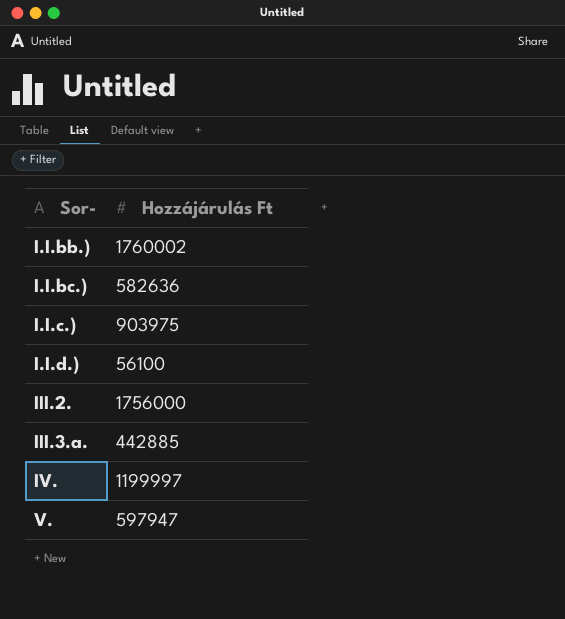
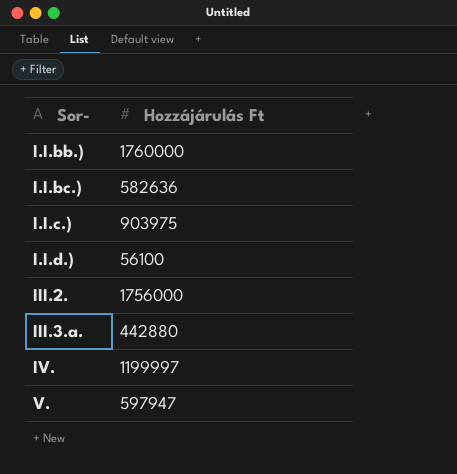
I.I.bb.) | Hozzájárulás Ft: 1760002 -> 1760000
III.3.a. | Hozzájárulás Ft: 442885 -> 442880

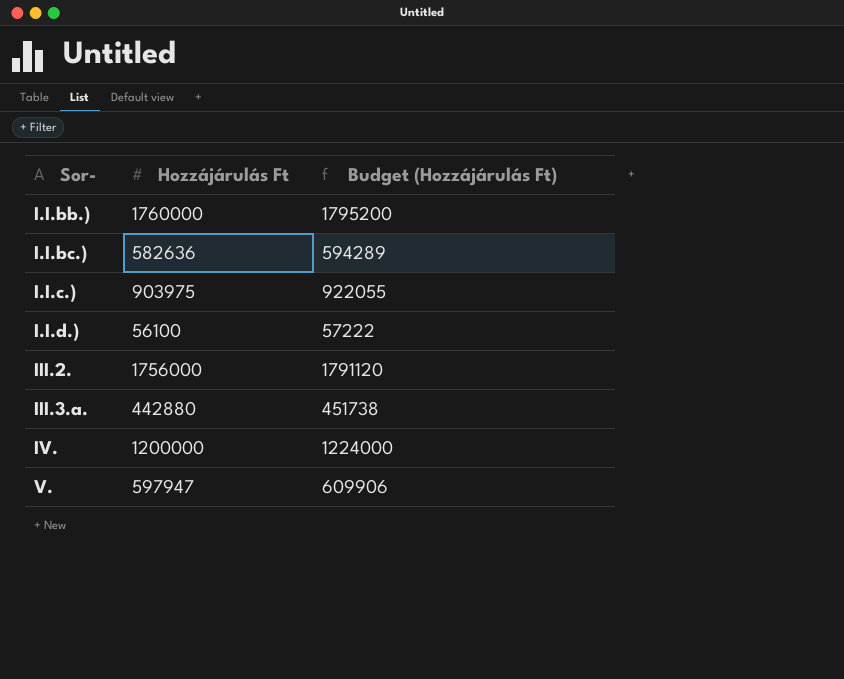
column Budget (Hozzájárulás Ft) | formula: none -> [Hozzájárulás Ft] * 1.02
IV. | Hozzájárulás Ft: 1199997 -> 1200000

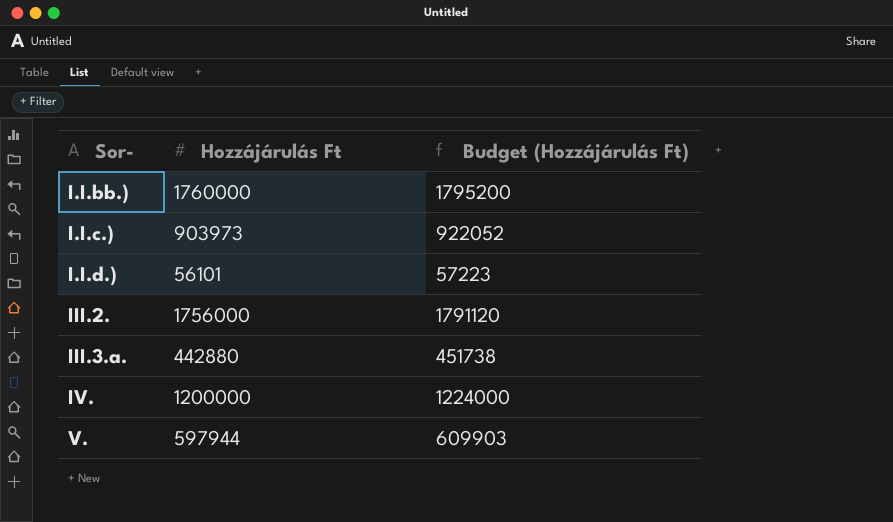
row I.I.bc.): 582636 | 594289 -> none
I.I.c.) | Hozzájárulás Ft: 903975 -> 903973
I.I.c.) | Budget (Hozzájárulás Ft): 922055 -> 922052
I.I.d.) | Hozzájárulás Ft: 56100 -> 56101
I.I.d.) | Budget (Hozzájárulás Ft): 57222 -> 57223
V. | Hozzájárulás Ft: 597947 -> 597944
V. | Budget (Hozzájárulás Ft): 609906 -> 609903

